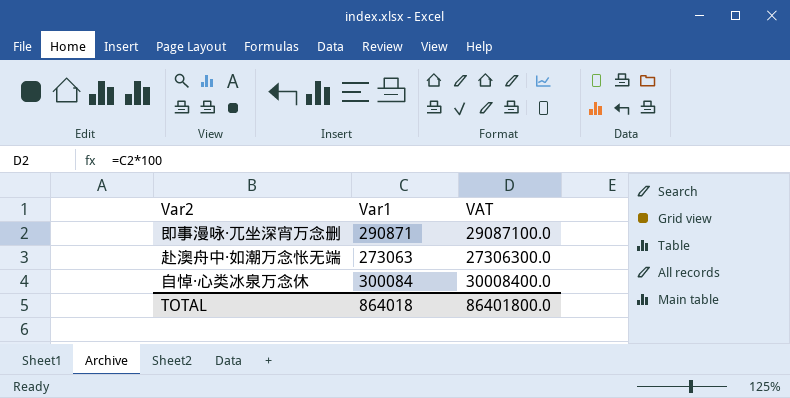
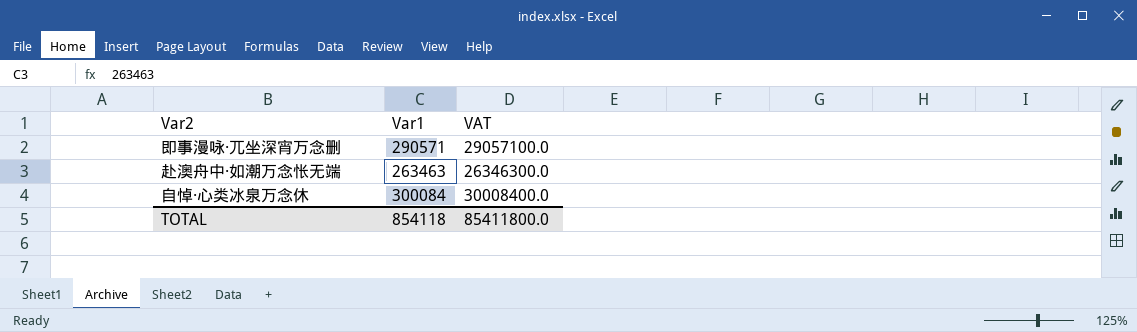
即事漫咏·兀坐深宵万念删 | Var1: 290871 -> 290571
即事漫咏·兀坐深宵万念删 | VAT: 29087100.0 -> 29057100.0
赴澳舟中·如潮万念怅无端 | Var1: 273063 -> 263463
赴澳舟中·如潮万念怅无端 | VAT: 27306300.0 -> 26346300.0
TOTAL | Var1: 864018 -> 854118
TOTAL | VAT: 86401800.0 -> 85411800.0

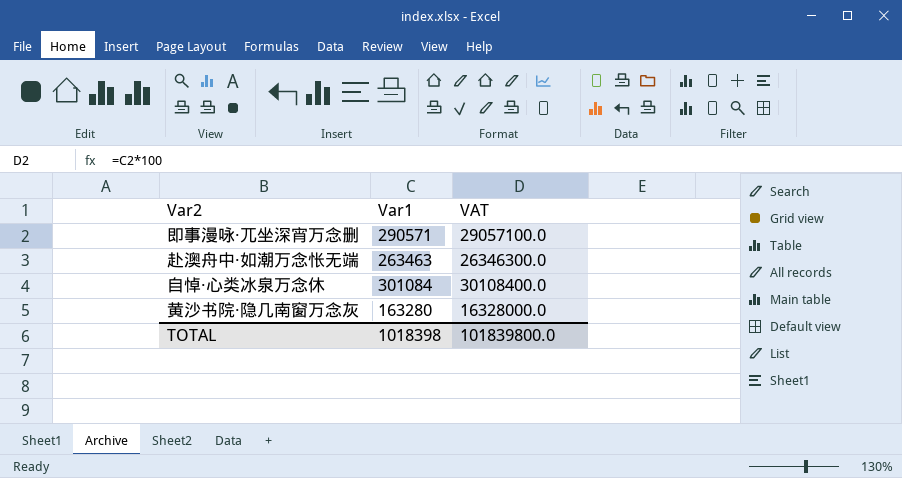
自悼·心类冰泉万念休 | Var1: 300084 -> 301084
自悼·心类冰泉万念休 | VAT: 30008400.0 -> 30108400.0
row 黄沙书院·隐几南窗万念灰: none -> 163280 | 16328000.0
TOTAL | Var1: 854118 -> 1018398
TOTAL | VAT: 85411800.0 -> 101839800.0

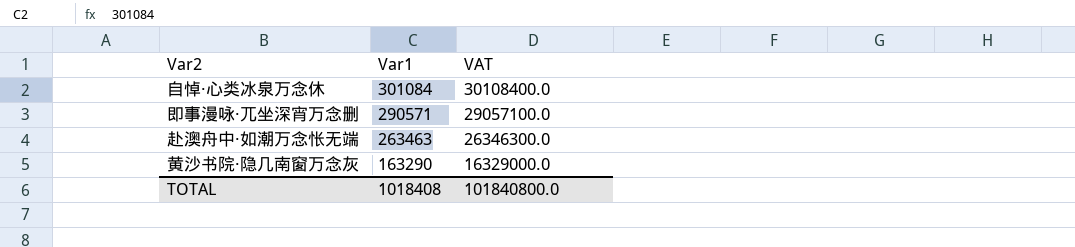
row order: none -> Var1 descending
黄沙书院·隐几南窗万念灰 | Var1: 163280 -> 163290
黄沙书院·隐几南窗万念灰 | VAT: 16328000.0 -> 16329000.0
TOTAL | Var1: 1018398 -> 1018408
TOTAL | VAT: 101839800.0 -> 101840800.0

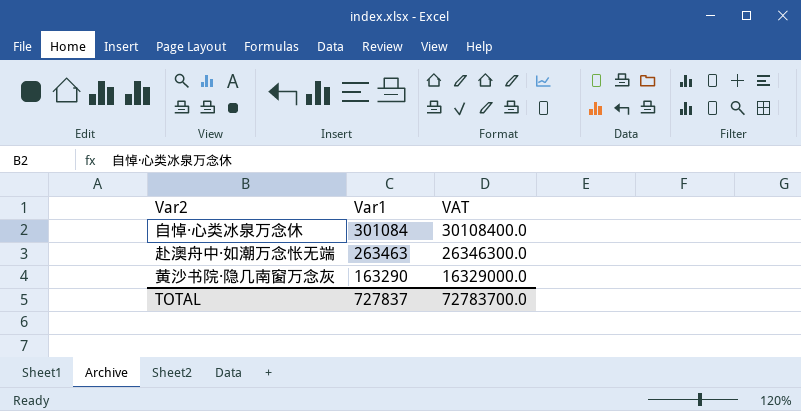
row 即事漫咏·兀坐深宵万念删: 290571 | 29057100.0 -> none
TOTAL | Var1: 1018408 -> 727837
TOTAL | VAT: 101840800.0 -> 72783700.0

